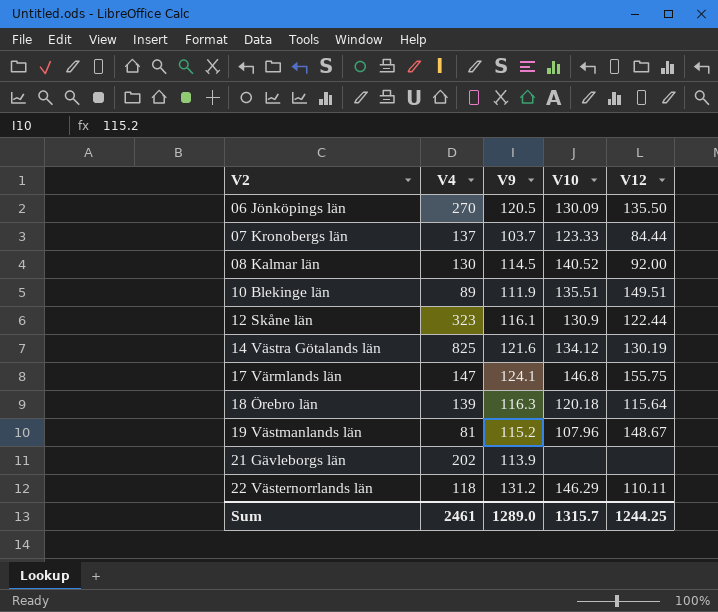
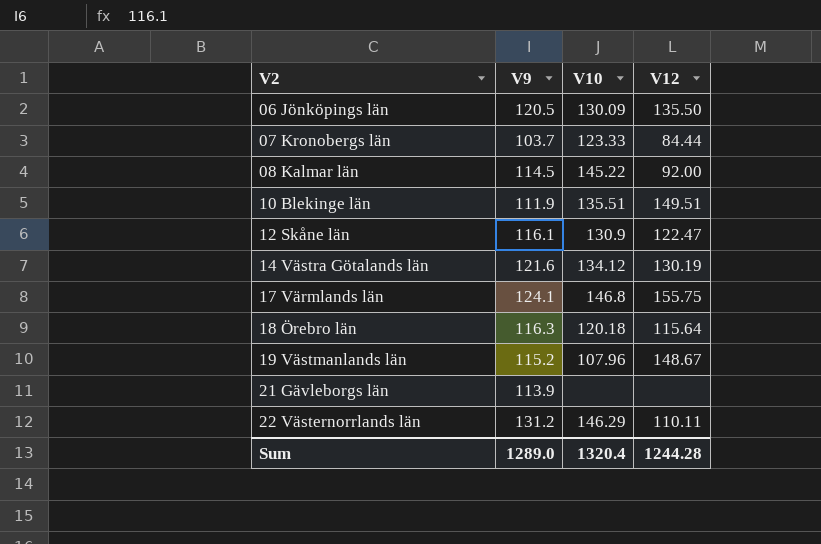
column V4 | position: 2 -> none
08 Kalmar län | V10: 140.52 -> 145.22
12 Skåne län | V12: 122.44 -> 122.47
Sum | V10: 1315.7 -> 1320.4
Sum | V12: 1244.25 -> 1244.28

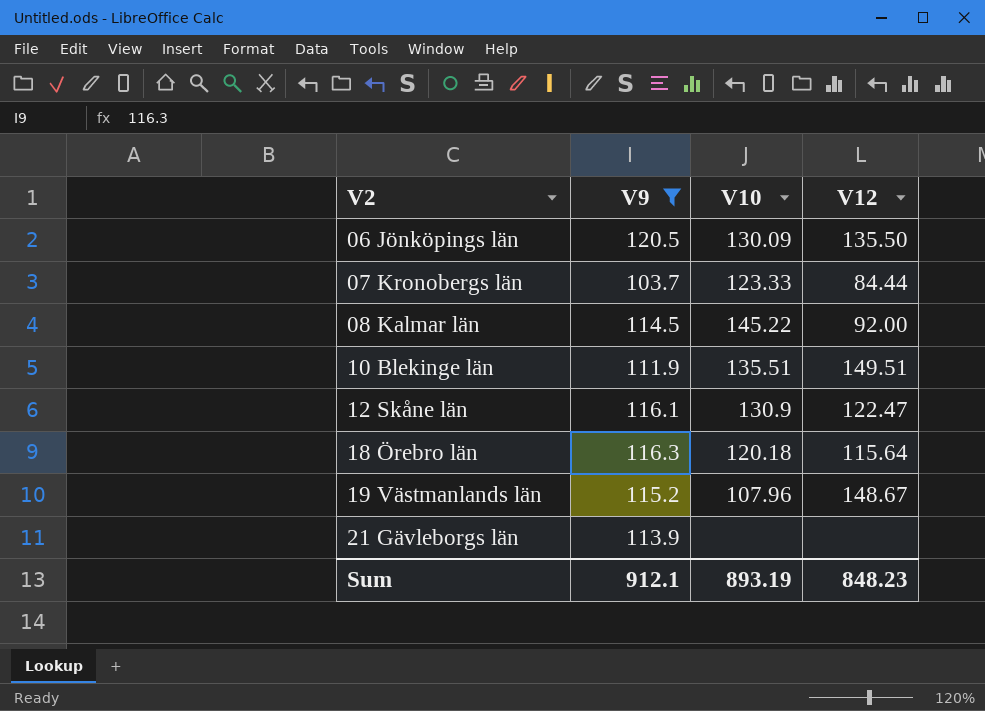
filter: none -> V9 <= 120.5
Sum | V9: 1289.0 -> 912.1
Sum | V10: 1320.4 -> 893.19
Sum | V12: 1244.28 -> 848.23

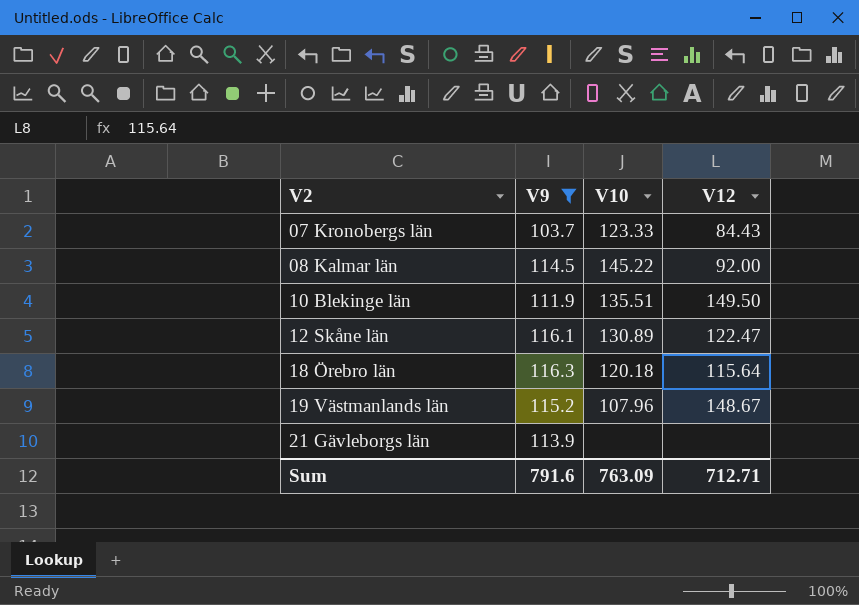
row 06 Jönköpings län: 120.5 | 130.09 | 135.50 -> none
07 Kronobergs län | V12: 84.44 -> 84.43
10 Blekinge län | V12: 149.51 -> 149.50
12 Skåne län | V10: 130.9 -> 130.89
Sum | V9: 912.1 -> 791.6
Sum | V10: 893.19 -> 763.09
Sum | V12: 848.23 -> 712.71

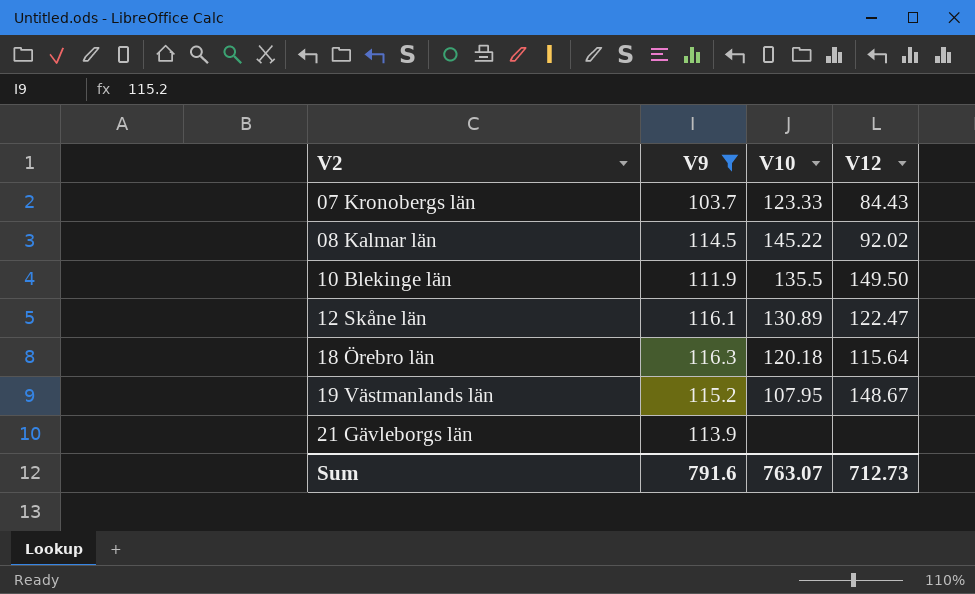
08 Kalmar län | V12: 92.00 -> 92.02
10 Blekinge län | V10: 135.51 -> 135.5
19 Västmanlands län | V10: 107.96 -> 107.95
Sum | V10: 763.09 -> 763.07
Sum | V12: 712.71 -> 712.73

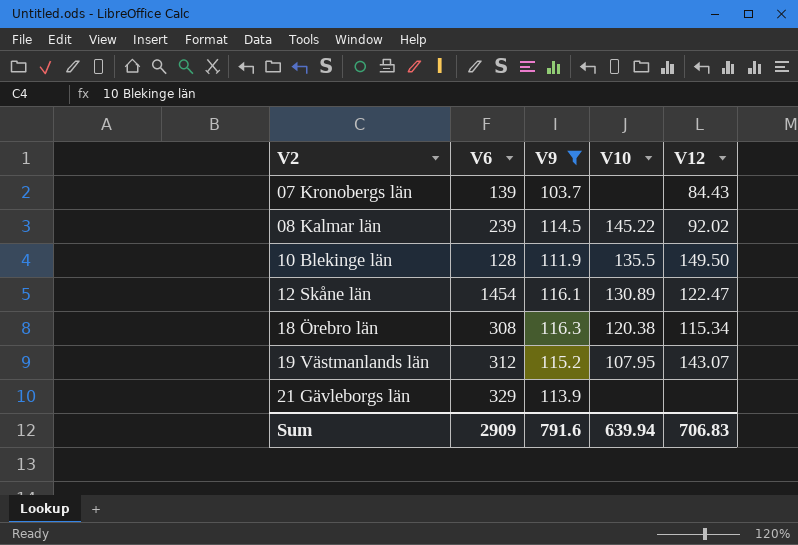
column V6 | position: none -> 2
07 Kronobergs län | V10: 123.33 -> none
18 Örebro län | V10: 120.18 -> 120.38
18 Örebro län | V12: 115.64 -> 115.34
19 Västmanlands län | V12: 148.67 -> 143.07
Sum | V10: 763.07 -> 639.94
Sum | V12: 712.73 -> 706.83

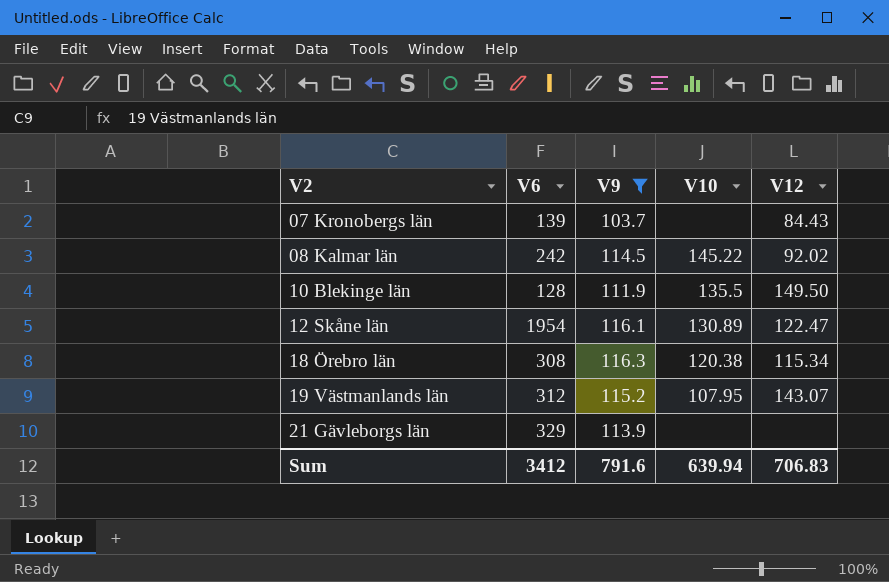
08 Kalmar län | V6: 239 -> 242
12 Skåne län | V6: 1454 -> 1954
Sum | V6: 2909 -> 3412

